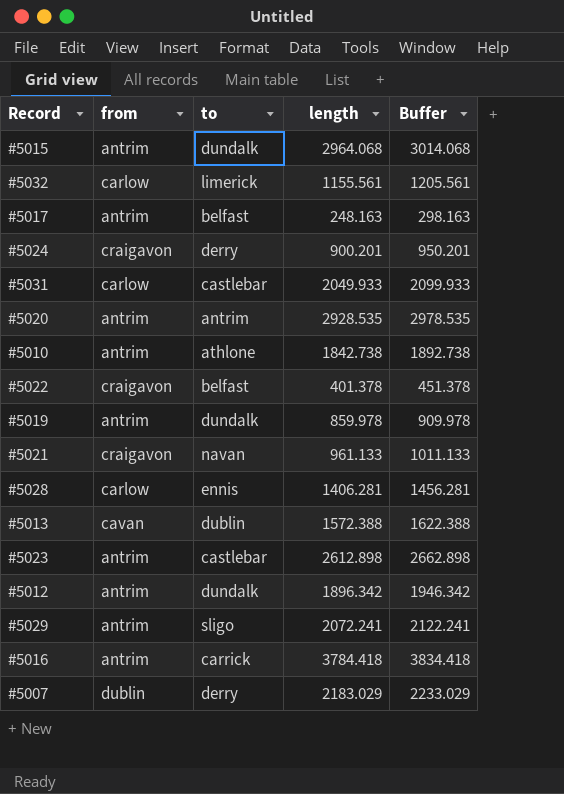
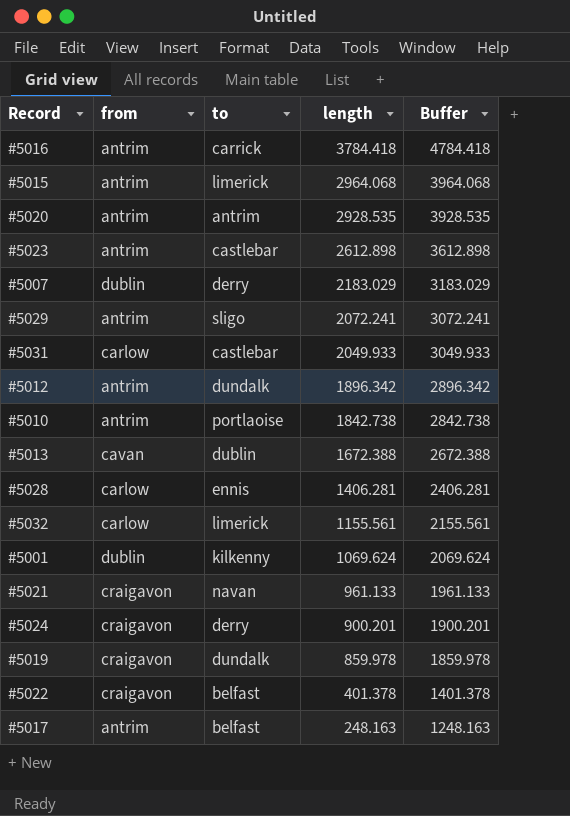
row order: none -> length descending
column Buffer | formula: [length] + 50 -> [length] + 1000
#5015 | to: dundalk -> limerick
#5010 | to: athlone -> portlaoise
#5013 | length: 1572.388 -> 1672.388
row #5001: none -> dublin | kilkenny | 1069.624 | 2069.624
#5019 | from: antrim -> craigavon

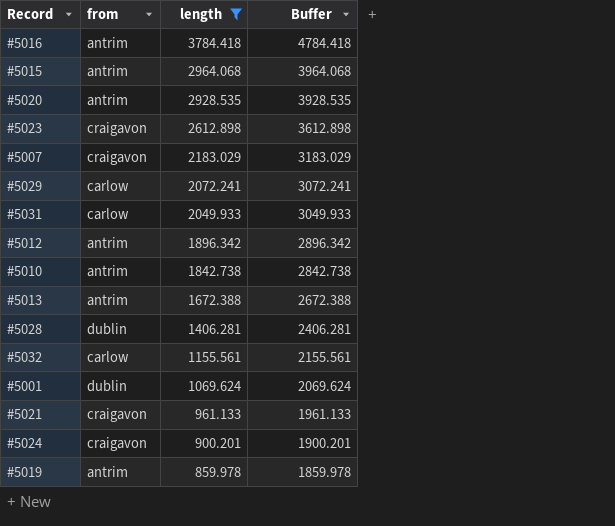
filter: none -> length >= 859.978
column to | position: 3 -> none
#5023 | from: antrim -> craigavon
#5007 | from: dublin -> craigavon
#5029 | from: antrim -> carlow
#5013 | from: cavan -> antrim
#5028 | from: carlow -> dublin
#5019 | from: craigavon -> antrim

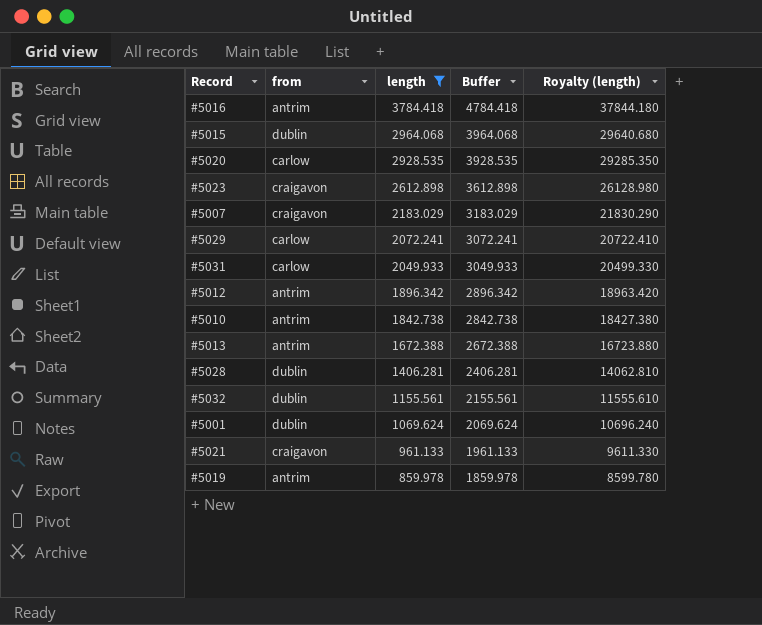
column Royalty (length) | formula: none -> [length] * 10
row #5024: craigavon | 900.201 | 1900.201 -> none
#5015 | from: antrim -> dublin
#5020 | from: antrim -> carlow
#5032 | from: carlow -> dublin

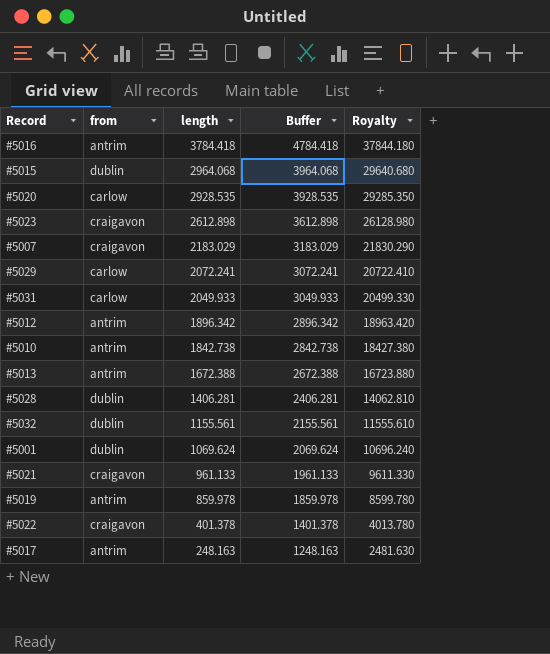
filter: length >= 859.978 -> none
column name: Royalty (length) -> Royalty

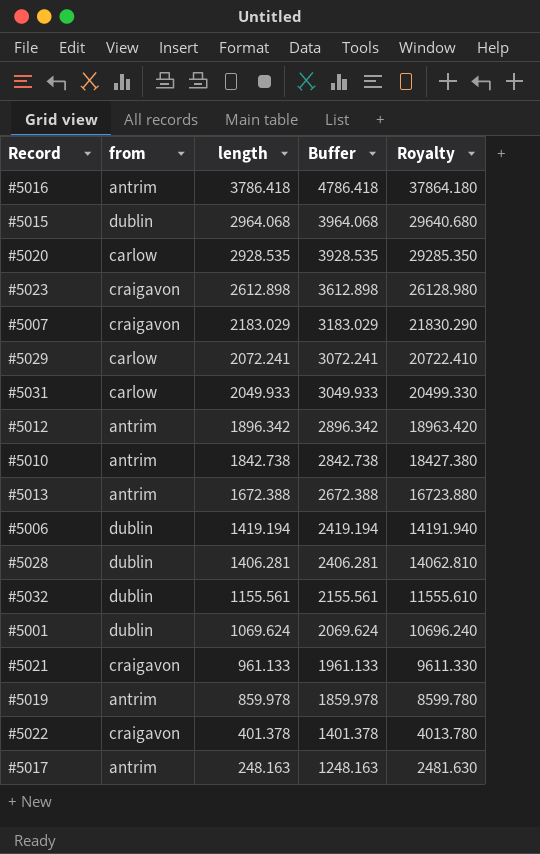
#5016 | length: 3784.418 -> 3786.418
#5016 | Buffer: 4784.418 -> 4786.418
#5016 | Royalty: 37844.180 -> 37864.180
row #5006: none -> dublin | 1419.194 | 2419.194 | 14191.940

